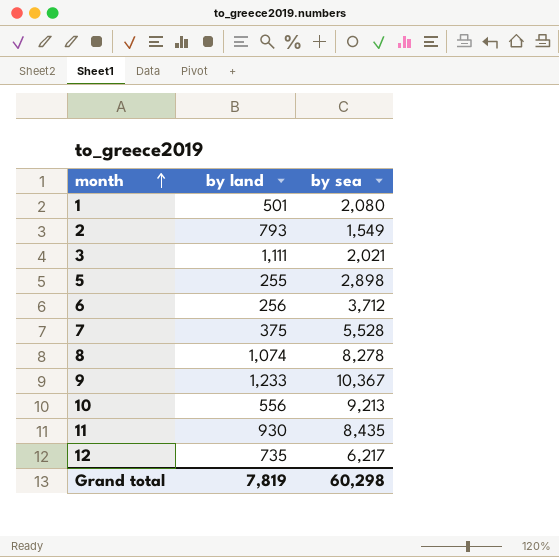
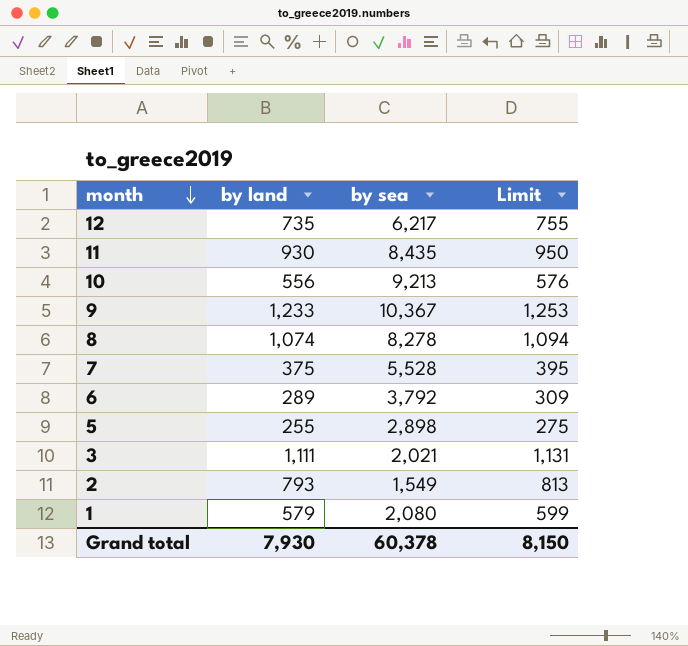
row order: month ascending -> month descending
column Limit | formula: none -> [by land] + 20
6 | by land: 256 -> 289
6 | by sea: 3,712 -> 3,792
1 | by land: 501 -> 579
Grand total | by land: 7,819 -> 7,930
Grand total | by sea: 60,298 -> 60,378

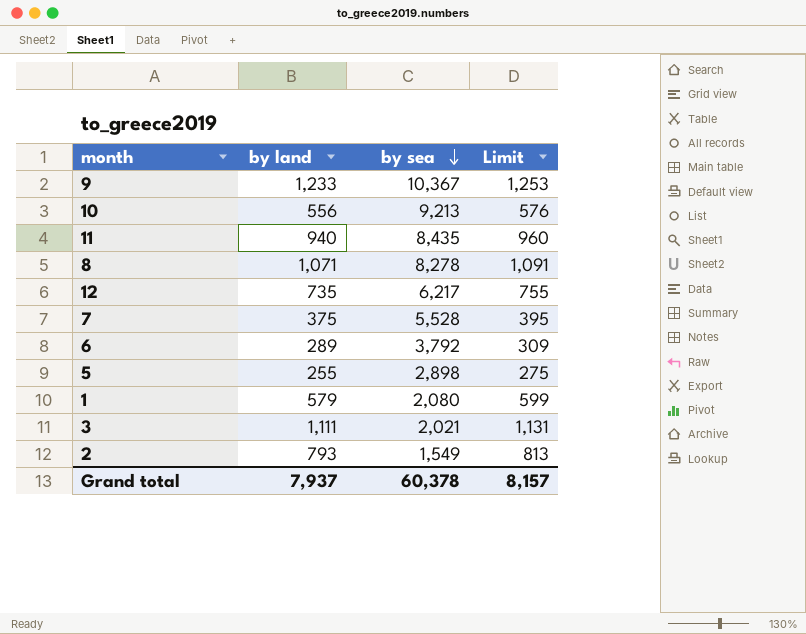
row order: month descending -> by sea descending
11 | by land: 930 -> 940
11 | Limit: 950 -> 960
8 | by land: 1,074 -> 1,071
8 | Limit: 1,094 -> 1,091
Grand total | by land: 7,930 -> 7,937
Grand total | Limit: 8,150 -> 8,157

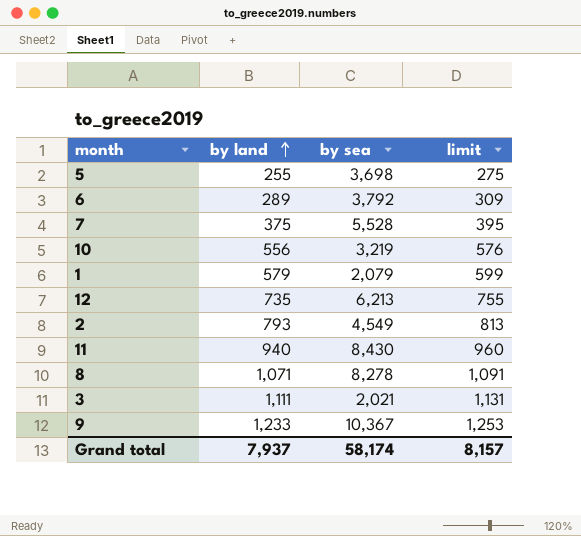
row order: by sea descending -> by land ascending
column name: Limit -> limit
5 | by sea: 2,898 -> 3,698
10 | by sea: 9,213 -> 3,219
1 | by sea: 2,080 -> 2,079
12 | by sea: 6,217 -> 6,213
2 | by sea: 1,549 -> 4,549
11 | by sea: 8,435 -> 8,430
Grand total | by sea: 60,378 -> 58,174

